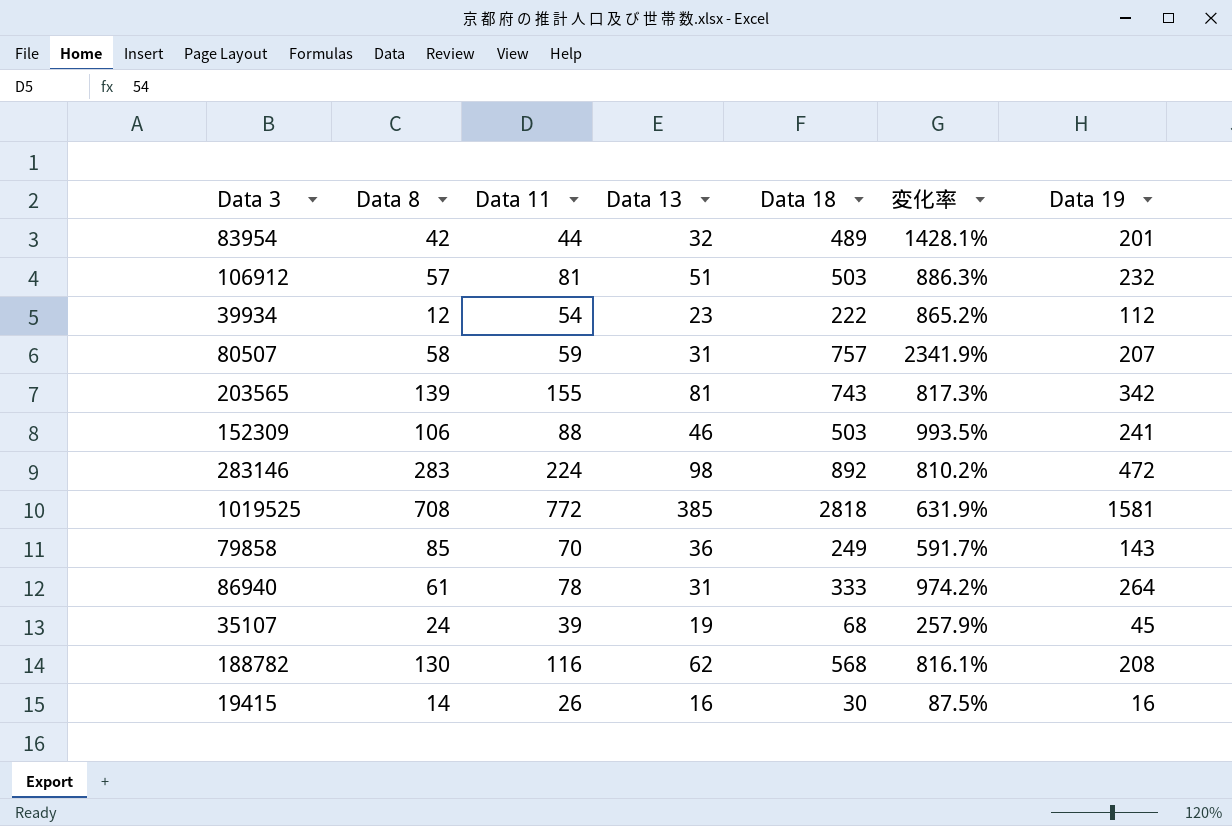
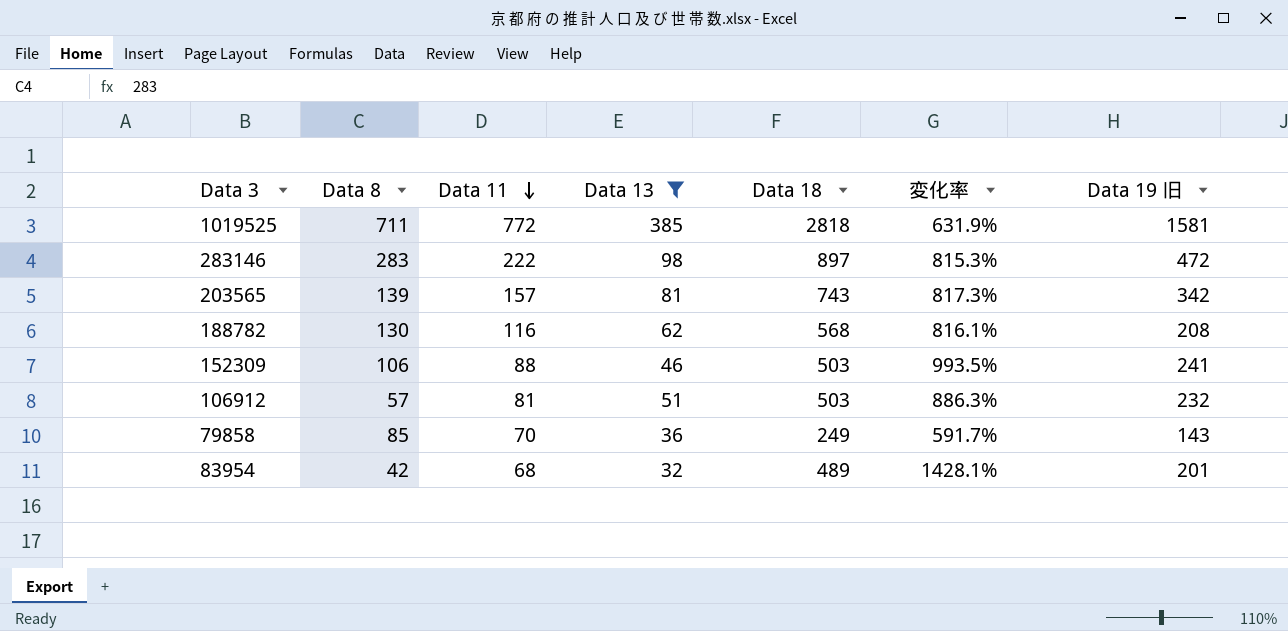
filter: none -> Data 13 >= 32
row order: none -> Data 11 descending
column name: Data 19 -> Data 19 旧
1019525 | Data 8: 708 -> 711
283146 | Data 11: 224 -> 222
283146 | Data 18: 892 -> 897
283146 | 変化率: 810.2% -> 815.3%
203565 | Data 11: 155 -> 157
83954 | Data 11: 44 -> 68

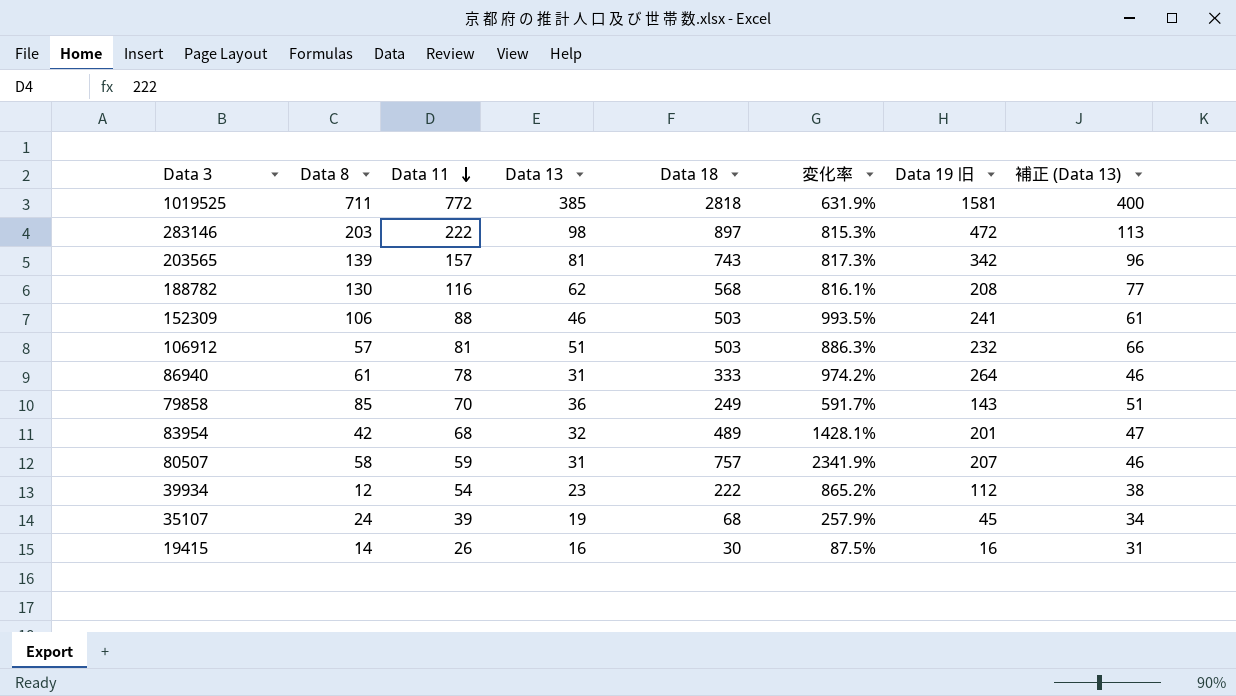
filter: Data 13 >= 32 -> none
column 補正 (Data 13) | formula: none -> [Data 13] + 15
283146 | Data 8: 283 -> 203

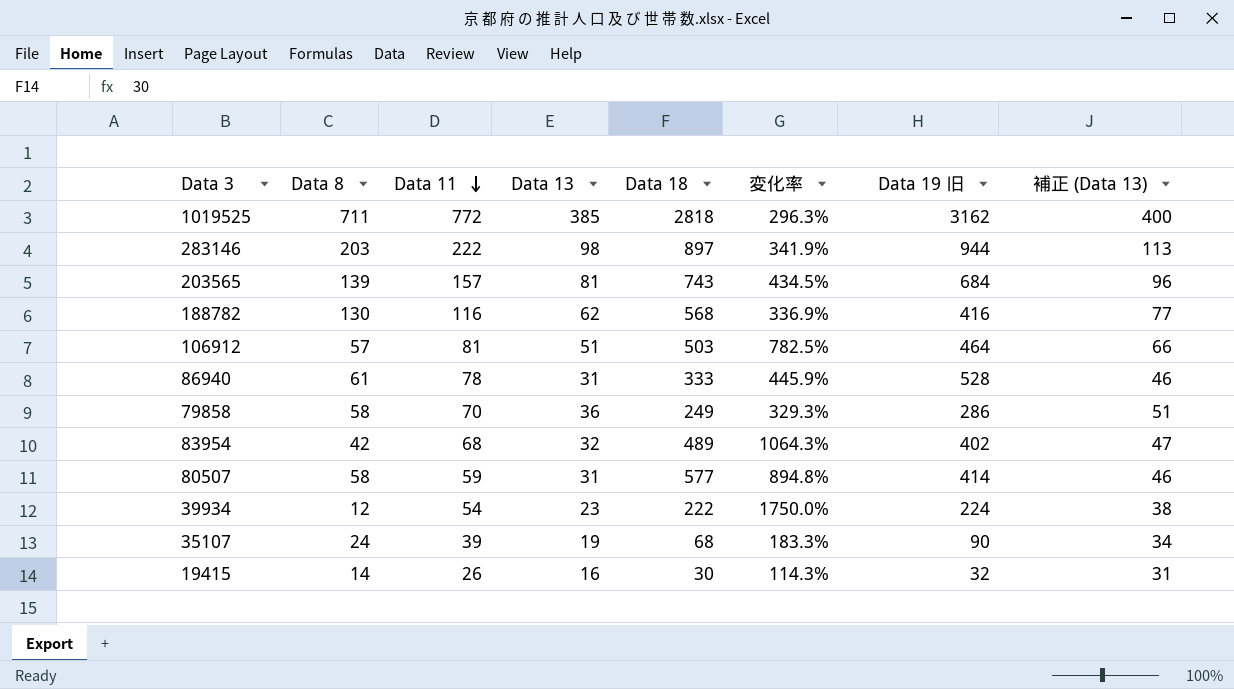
column 変化率 | formula: ([Data 18] - [Data 13]) / [Data 13] -> ([Data 18] - [Data 8]) / [Data 8]
row 152309: 106 | 88 | 46 | 503 | 993.5% | 241 | 61 -> none
1019525 | Data 19 旧: 1581 -> 3162
283146 | Data 19 旧: 472 -> 944
203565 | Data 19 旧: 342 -> 684
188782 | Data 19 旧: 208 -> 416
106912 | Data 19 旧: 232 -> 464
86940 | Data 19 旧: 264 -> 528
79858 | Data 8: 85 -> 58
79858 | Data 19 旧: 143 -> 286
83954 | Data 19 旧: 201 -> 402
80507 | Data 18: 757 -> 577
80507 | Data 19 旧: 207 -> 414
39934 | Data 19 旧: 112 -> 224
35107 | Data 19 旧: 45 -> 90
19415 | Data 19 旧: 16 -> 32

